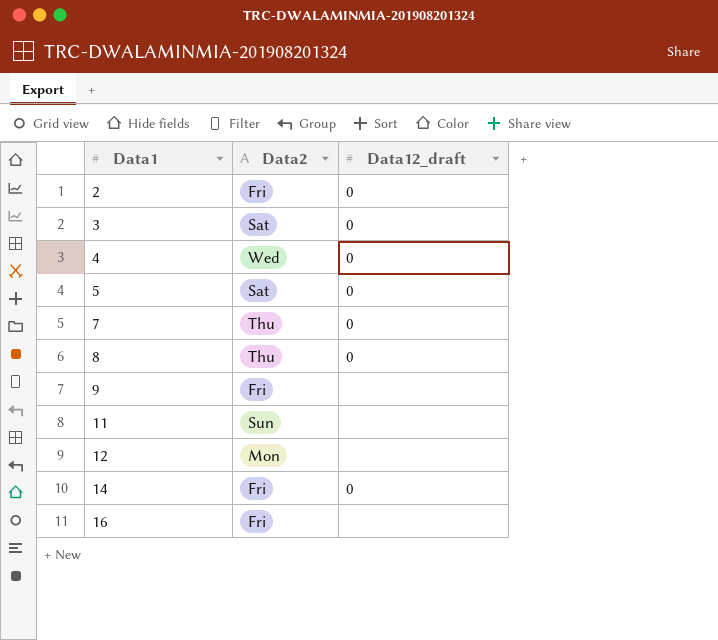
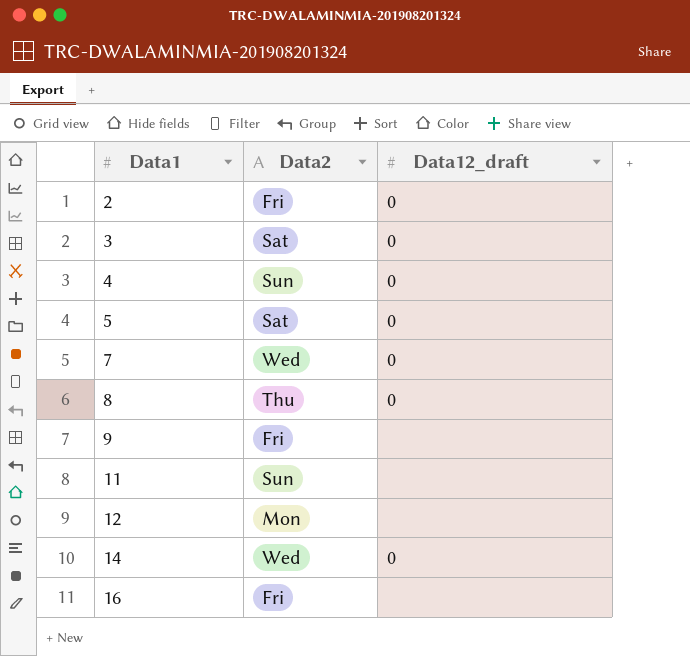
4 | Data2: Wed -> Sun
7 | Data2: Thu -> Wed
14 | Data2: Fri -> Wed

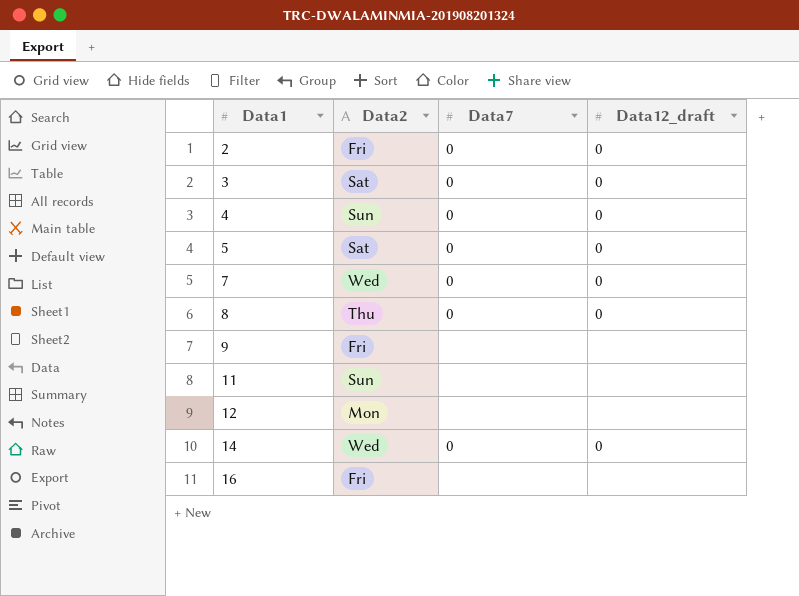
column Data7 | position: none -> 3

